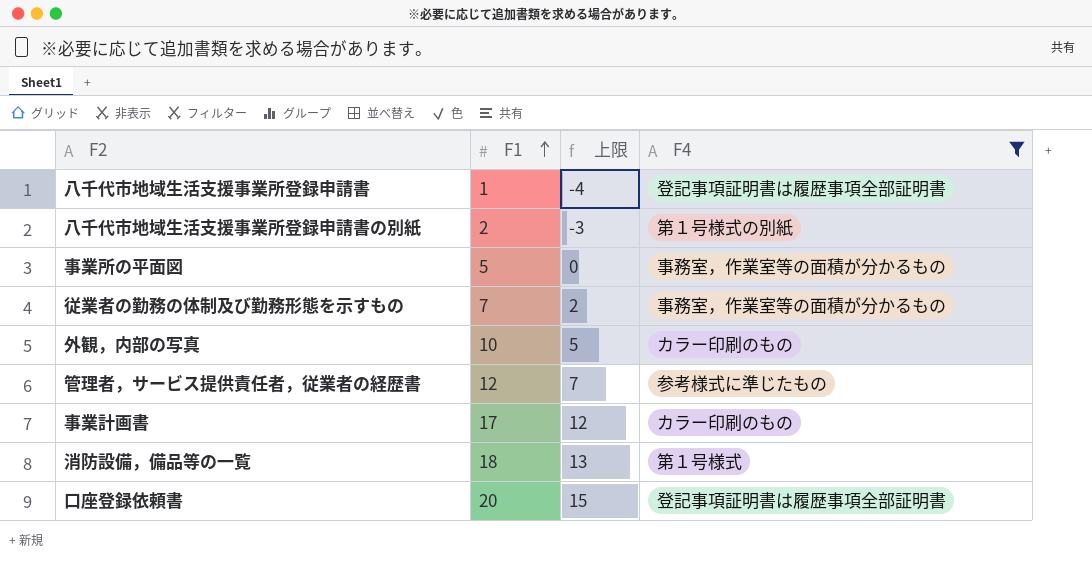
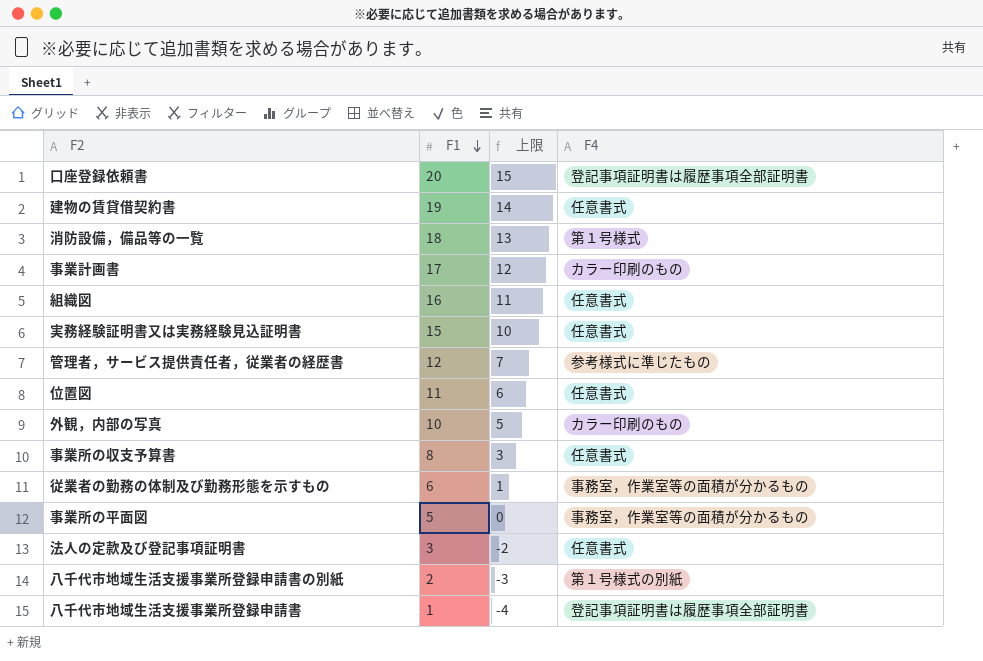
filter: F4 != 任意書式 -> none
row order: F1 ascending -> F1 descending
従業者の勤務の体制及び勤務形態を示すもの | F1: 7 -> 6
従業者の勤務の体制及び勤務形態を示すもの | 上限: 2 -> 1

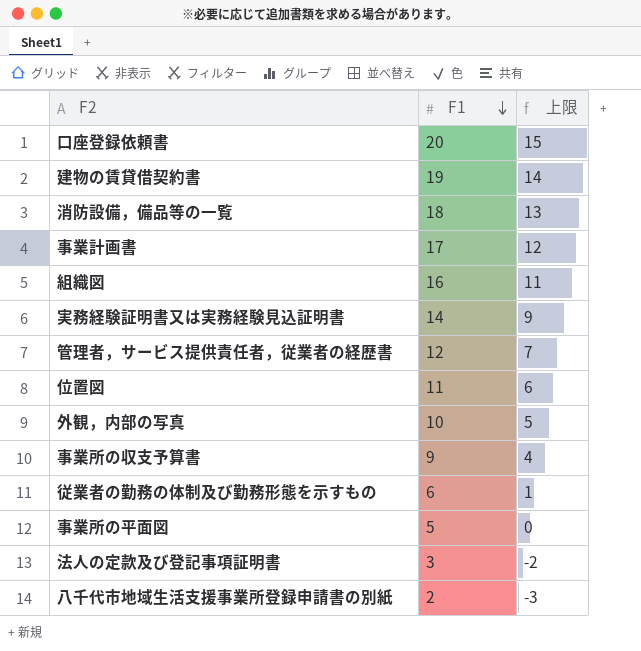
column F4 | position: 4 -> none
row 八千代市地域生活支援事業所登録申請書: 1 | -4 | 登記事項証明書は履歴事項全部証明書 -> none
実務経験証明書又は実務経験見込証明書 | F1: 15 -> 14
実務経験証明書又は実務経験見込証明書 | 上限: 10 -> 9
事業所の収支予算書 | F1: 8 -> 9
事業所の収支予算書 | 上限: 3 -> 4

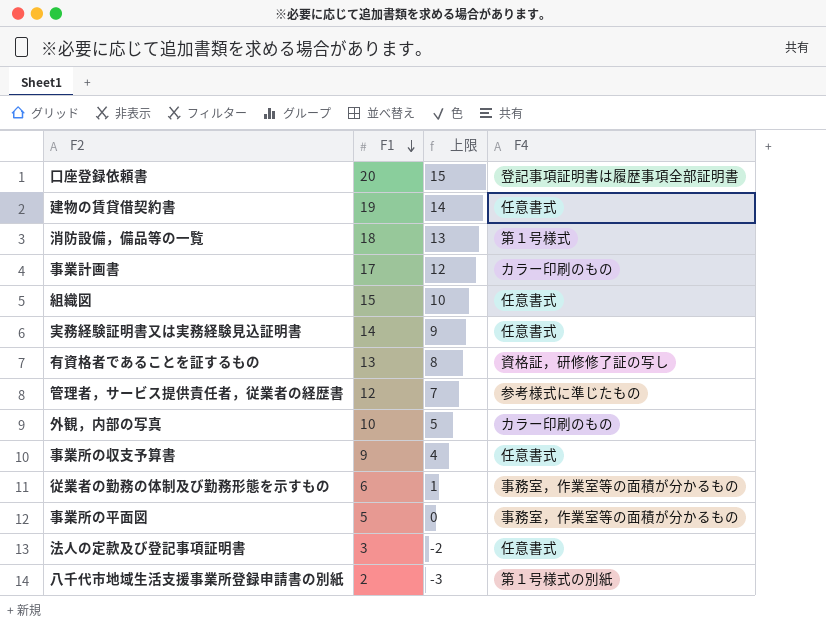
column F4 | position: none -> 4
row 位置図: 11 | 6 -> none
組織図 | F1: 16 -> 15
組織図 | 上限: 11 -> 10
row 有資格者であることを証するもの: none -> 13 | 8 | 資格証，研修修了証の写し

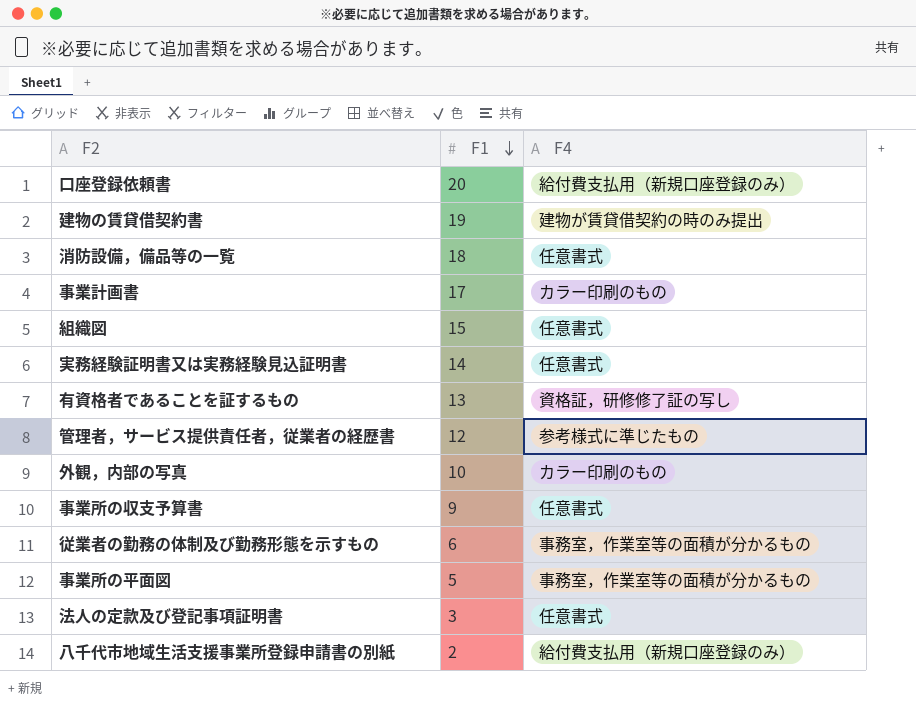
column 上限 | formula: [F1] - 5 -> none
口座登録依頼書 | F4: 登記事項証明書は履歴事項全部証明書 -> 給付費支払用（新規口座登録のみ）
建物の賃貸借契約書 | F4: 任意書式 -> 建物が賃貸借契約の時のみ提出
消防設備，備品等の一覧 | F4: 第１号様式 -> 任意書式
八千代市地域生活支援事業所登録申請書の別紙 | F4: 第１号様式の別紙 -> 給付費支払用（新規口座登録のみ）

